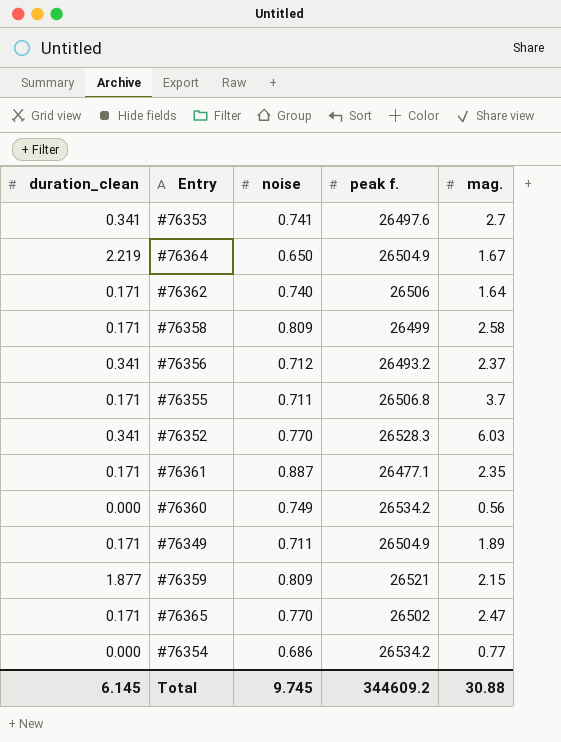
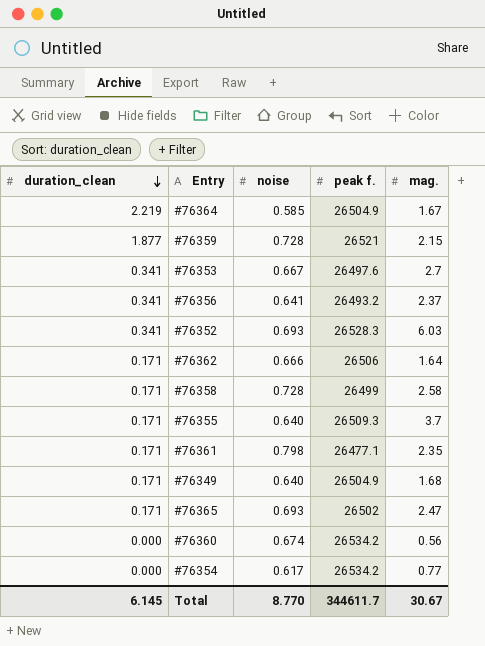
row order: none -> duration_clean descending
#76364 | noise: 0.650 -> 0.585
#76359 | noise: 0.809 -> 0.728
#76353 | noise: 0.741 -> 0.667
#76356 | noise: 0.712 -> 0.641
#76352 | noise: 0.770 -> 0.693
#76362 | noise: 0.740 -> 0.666
#76358 | noise: 0.809 -> 0.728
#76355 | noise: 0.711 -> 0.640
#76355 | peak f.: 26506.8 -> 26509.3
#76361 | noise: 0.887 -> 0.798
#76349 | noise: 0.711 -> 0.640
#76349 | mag.: 1.89 -> 1.68
#76365 | noise: 0.770 -> 0.693
#76360 | noise: 0.749 -> 0.674
#76354 | noise: 0.686 -> 0.617
Total | noise: 9.745 -> 8.770
Total | peak f.: 344609.2 -> 344611.7
Total | mag.: 30.88 -> 30.67

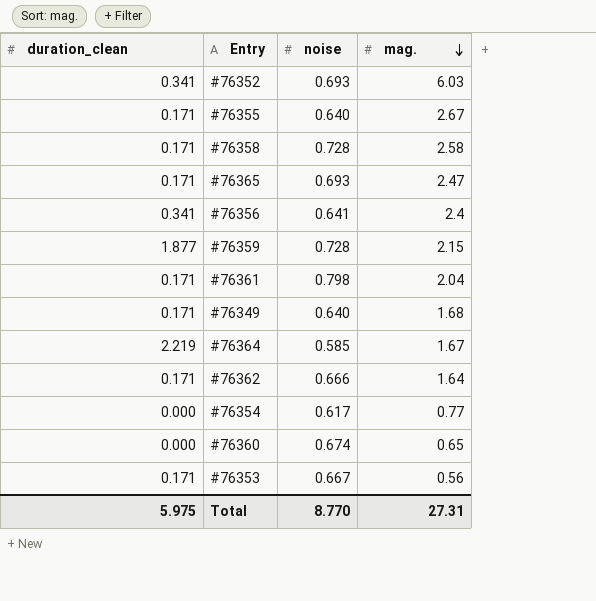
row order: duration_clean descending -> mag. descending
column peak f. | position: 4 -> none
#76355 | mag.: 3.7 -> 2.67
#76356 | mag.: 2.37 -> 2.4
#76361 | mag.: 2.35 -> 2.04
#76360 | mag.: 0.56 -> 0.65
#76353 | duration_clean: 0.341 -> 0.171
#76353 | mag.: 2.7 -> 0.56
Total | duration_clean: 6.145 -> 5.975
Total | mag.: 30.67 -> 27.31

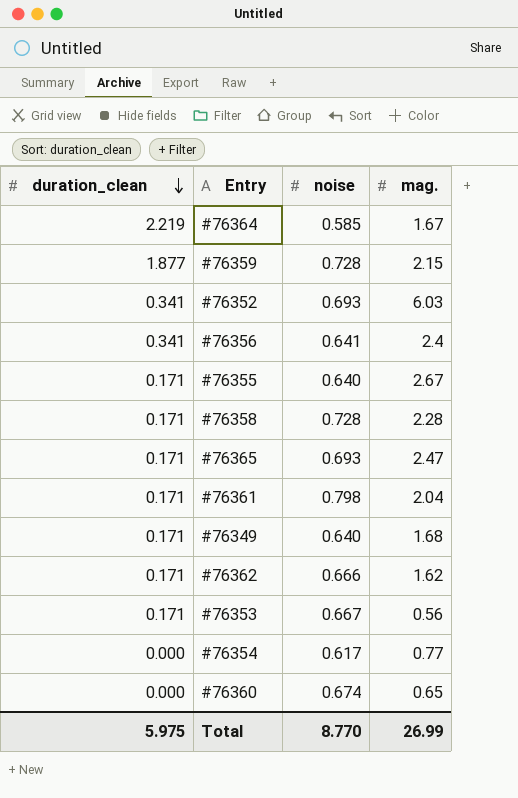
row order: mag. descending -> duration_clean descending
#76358 | mag.: 2.58 -> 2.28
#76362 | mag.: 1.64 -> 1.62
Total | mag.: 27.31 -> 26.99

